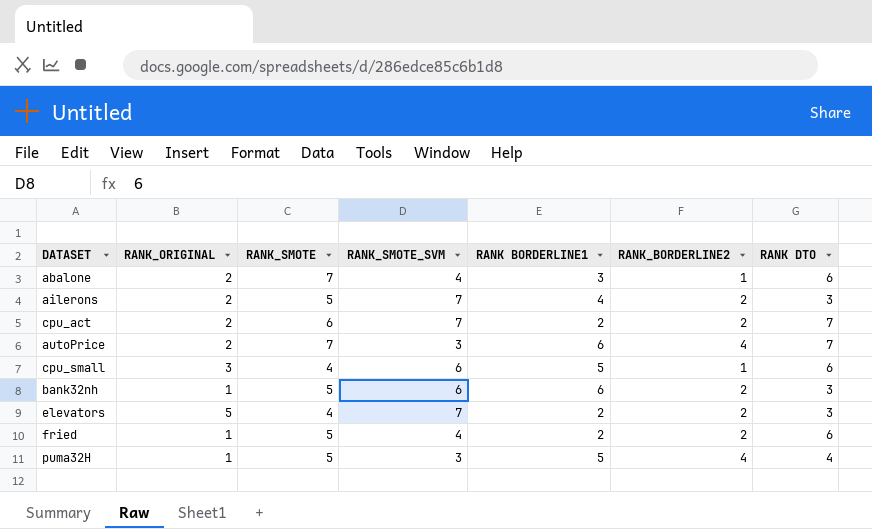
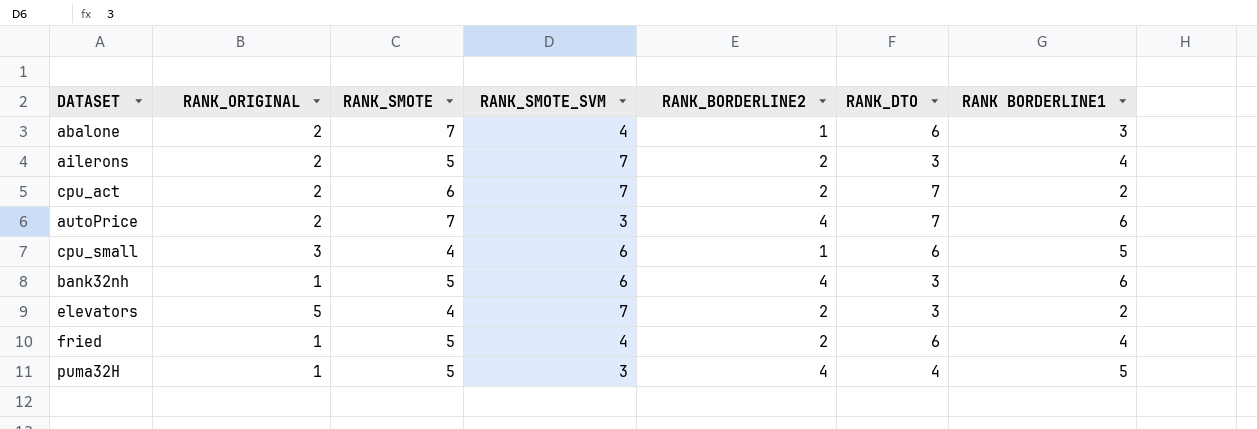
column name: RANK DTO -> RANK_DTO
column RANK BORDERLINE1 | position: 5 -> 7
bank32nh | RANK_BORDERLINE2: 2 -> 4
fried | RANK BORDERLINE1: 2 -> 4

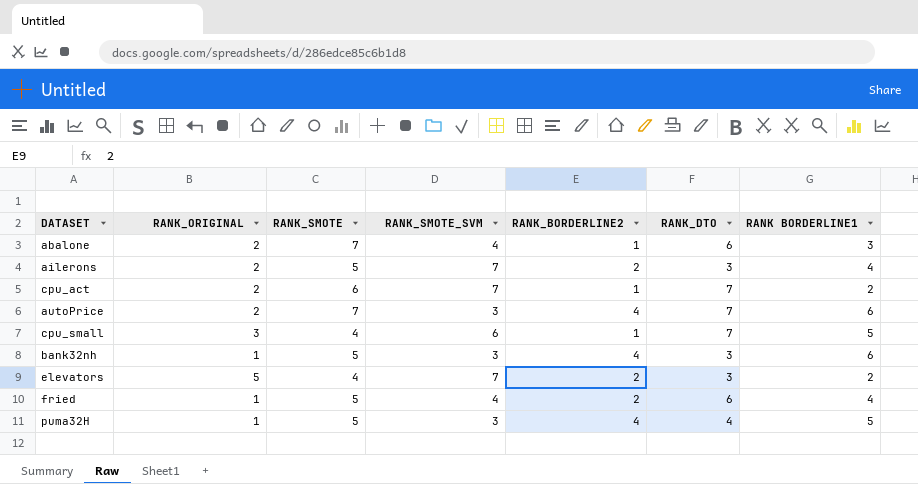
cpu_act | RANK_BORDERLINE2: 2 -> 1
cpu_small | RANK_DTO: 6 -> 7
bank32nh | RANK_SMOTE_SVM: 6 -> 3

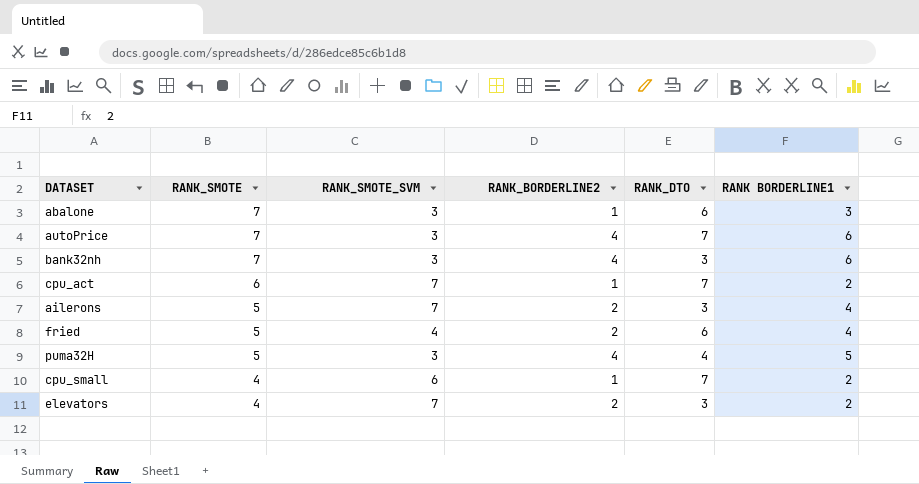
row order: none -> RANK_SMOTE descending
column RANK_ORIGINAL | position: 2 -> none
abalone | RANK_SMOTE_SVM: 4 -> 3
bank32nh | RANK_SMOTE: 5 -> 7
cpu_small | RANK BORDERLINE1: 5 -> 2

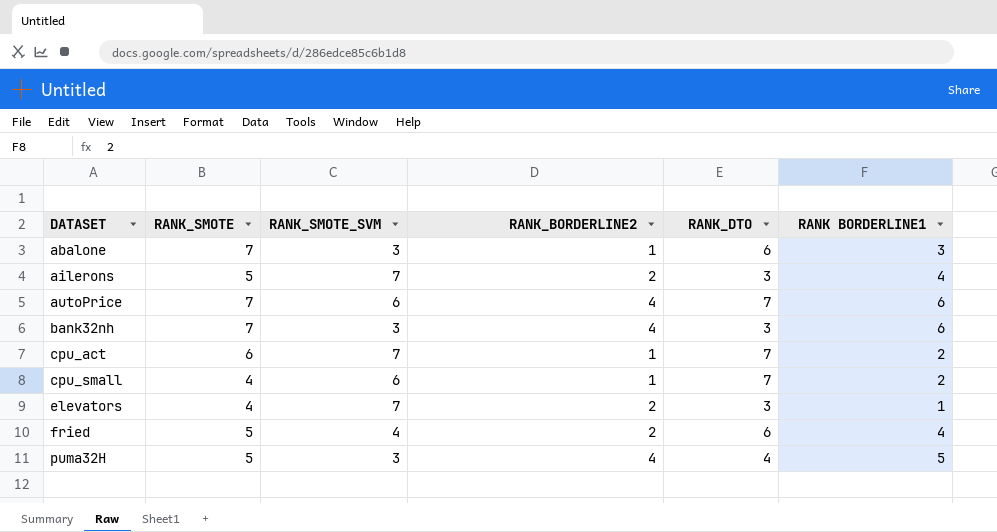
row order: RANK_SMOTE descending -> DATASET ascending
autoPrice | RANK_SMOTE_SVM: 3 -> 6
elevators | RANK BORDERLINE1: 2 -> 1

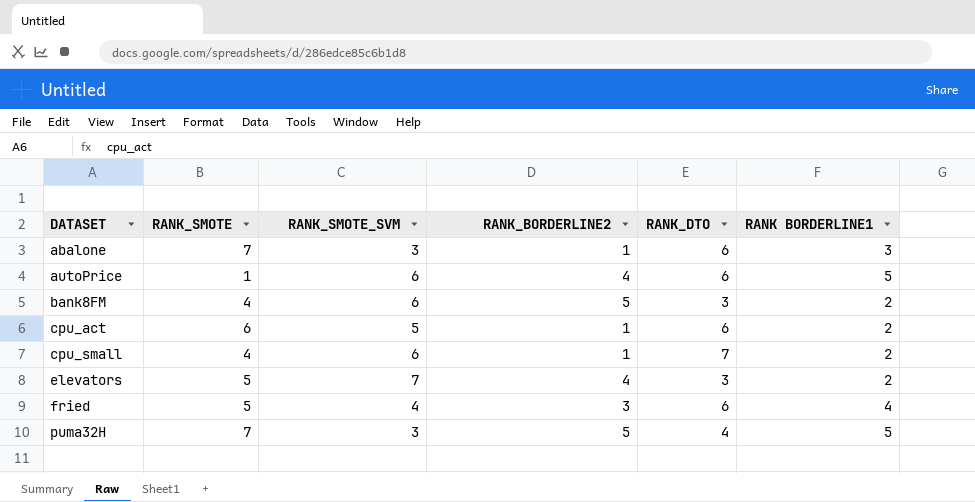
row ailerons: 5 | 7 | 2 | 3 | 4 -> none
row bank32nh: 7 | 3 | 4 | 3 | 6 -> none
autoPrice | RANK_SMOTE: 7 -> 1
autoPrice | RANK_DTO: 7 -> 6
autoPrice | RANK BORDERLINE1: 6 -> 5
row bank8FM: none -> 4 | 6 | 5 | 3 | 2
cpu_act | RANK_SMOTE_SVM: 7 -> 5
cpu_act | RANK_DTO: 7 -> 6
elevators | RANK_SMOTE: 4 -> 5
elevators | RANK_BORDERLINE2: 2 -> 4
elevators | RANK BORDERLINE1: 1 -> 2
fried | RANK_BORDERLINE2: 2 -> 3
puma32H | RANK_SMOTE: 5 -> 7
puma32H | RANK_BORDERLINE2: 4 -> 5

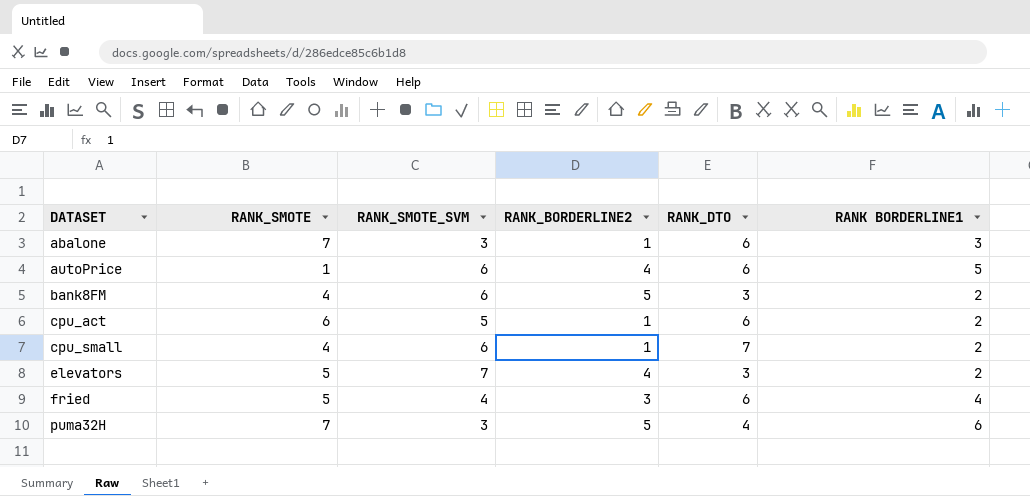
puma32H | RANK BORDERLINE1: 5 -> 6

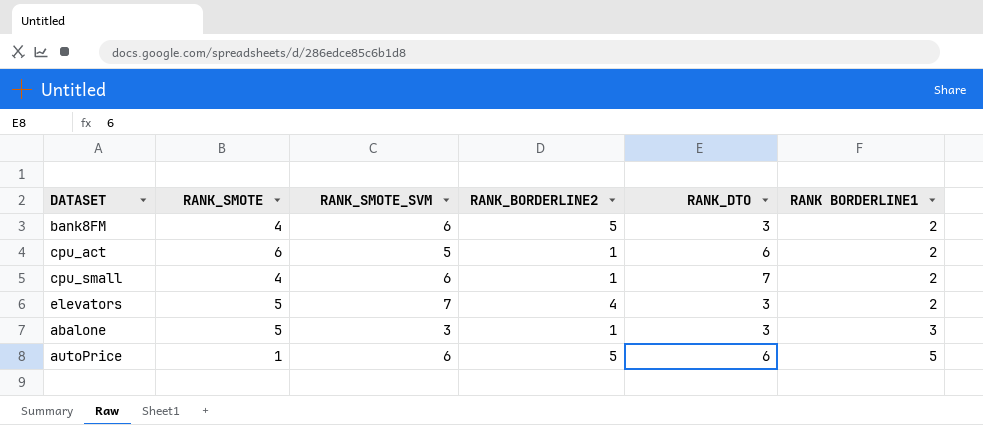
row order: DATASET ascending -> RANK BORDERLINE1 ascending
row fried: 5 | 4 | 3 | 6 | 4 -> none
row puma32H: 7 | 3 | 5 | 4 | 6 -> none
abalone | RANK_SMOTE: 7 -> 5
abalone | RANK_DTO: 6 -> 3
autoPrice | RANK_BORDERLINE2: 4 -> 5

